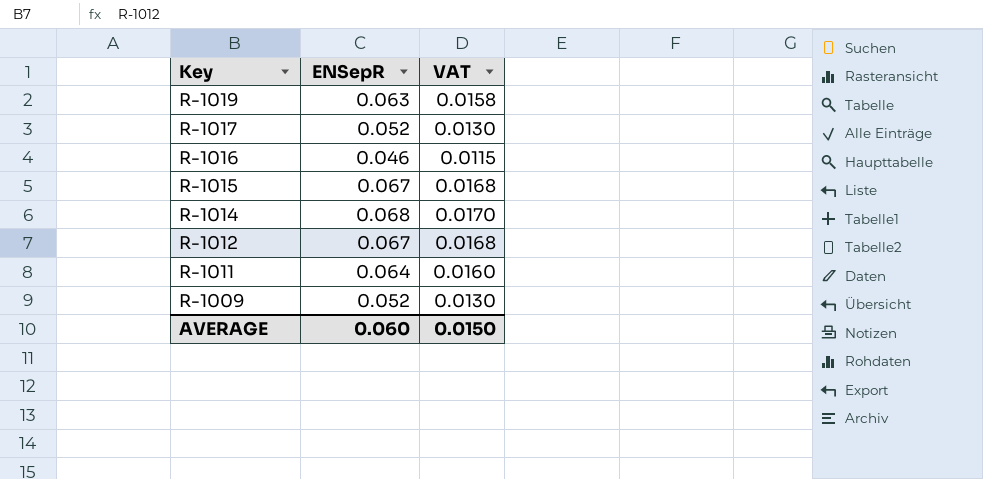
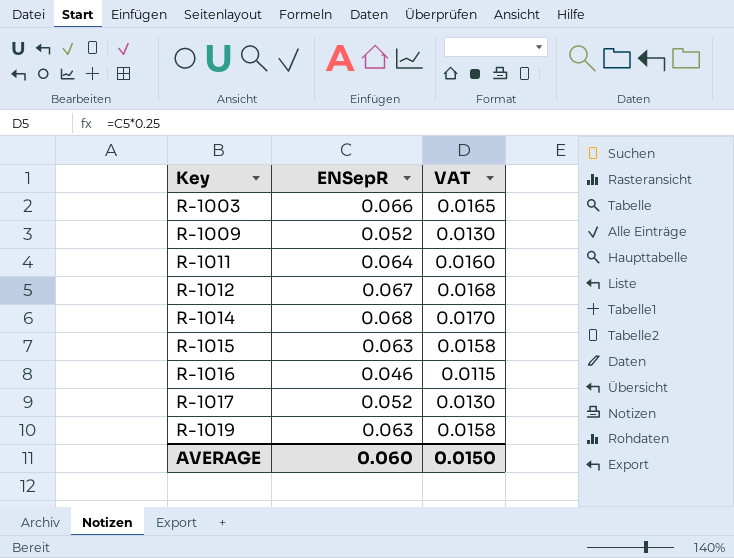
row order: Key descending -> Key ascending
row R-1003: none -> 0.066 | 0.0165
R-1015 | ENSepR: 0.067 -> 0.063
R-1015 | VAT: 0.0168 -> 0.0158

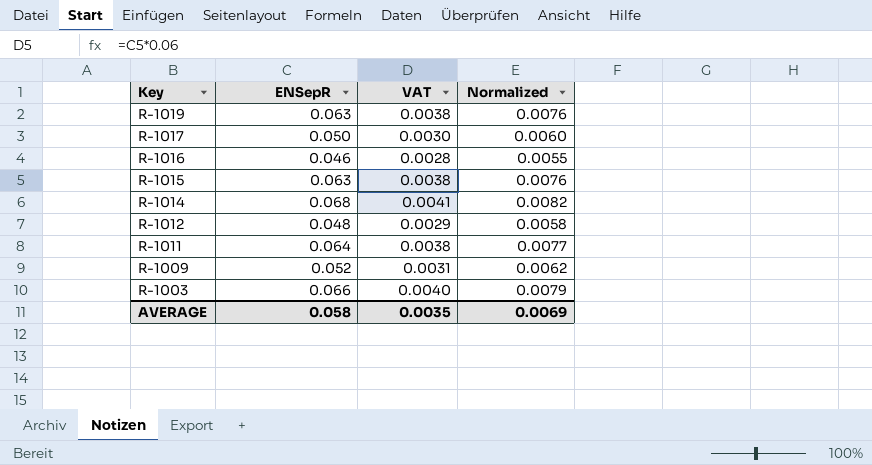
row order: Key ascending -> Key descending
column VAT | formula: [ENSepR] * 0.25 -> [ENSepR] * 0.06
column Normalized | formula: none -> [ENSepR] * 0.12
R-1017 | ENSepR: 0.052 -> 0.050
R-1012 | ENSepR: 0.067 -> 0.048
AVERAGE | ENSepR: 0.060 -> 0.058
AVERAGE | VAT: 0.0150 -> 0.0035

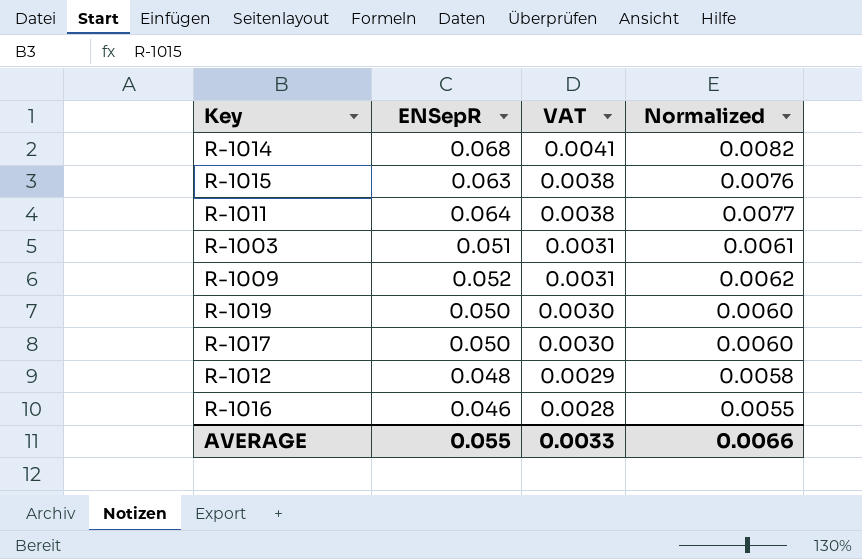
row order: Key descending -> VAT descending
R-1003 | ENSepR: 0.066 -> 0.051
R-1003 | VAT: 0.0040 -> 0.0031
R-1003 | Normalized: 0.0079 -> 0.0061
R-1019 | ENSepR: 0.063 -> 0.050
R-1019 | VAT: 0.0038 -> 0.0030
R-1019 | Normalized: 0.0076 -> 0.0060
AVERAGE | ENSepR: 0.058 -> 0.055
AVERAGE | VAT: 0.0035 -> 0.0033
AVERAGE | Normalized: 0.0069 -> 0.0066

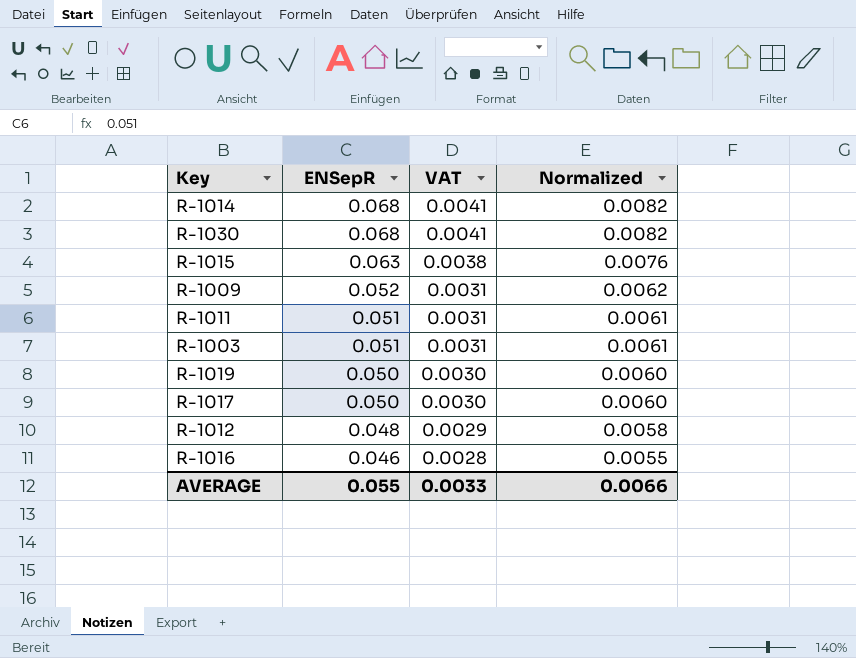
row order: VAT descending -> ENSepR descending
row R-1030: none -> 0.068 | 0.0041 | 0.0082
R-1011 | ENSepR: 0.064 -> 0.051
R-1011 | VAT: 0.0038 -> 0.0031
R-1011 | Normalized: 0.0077 -> 0.0061

